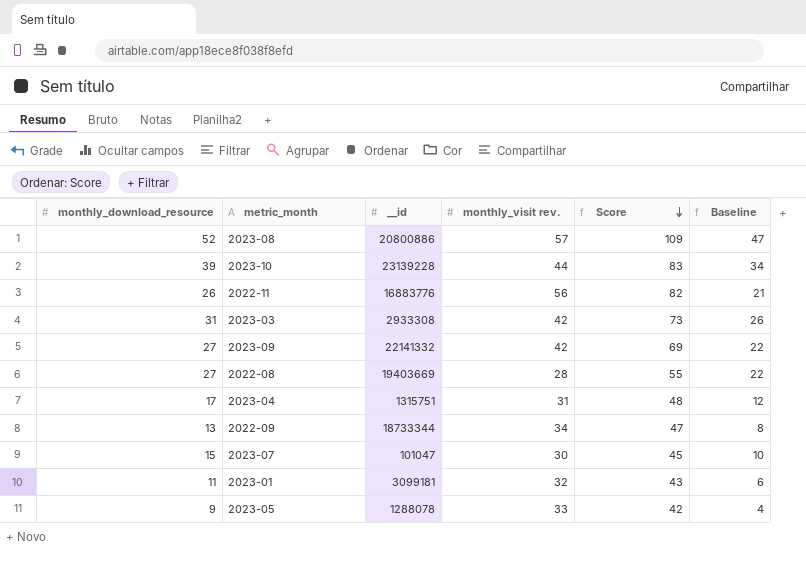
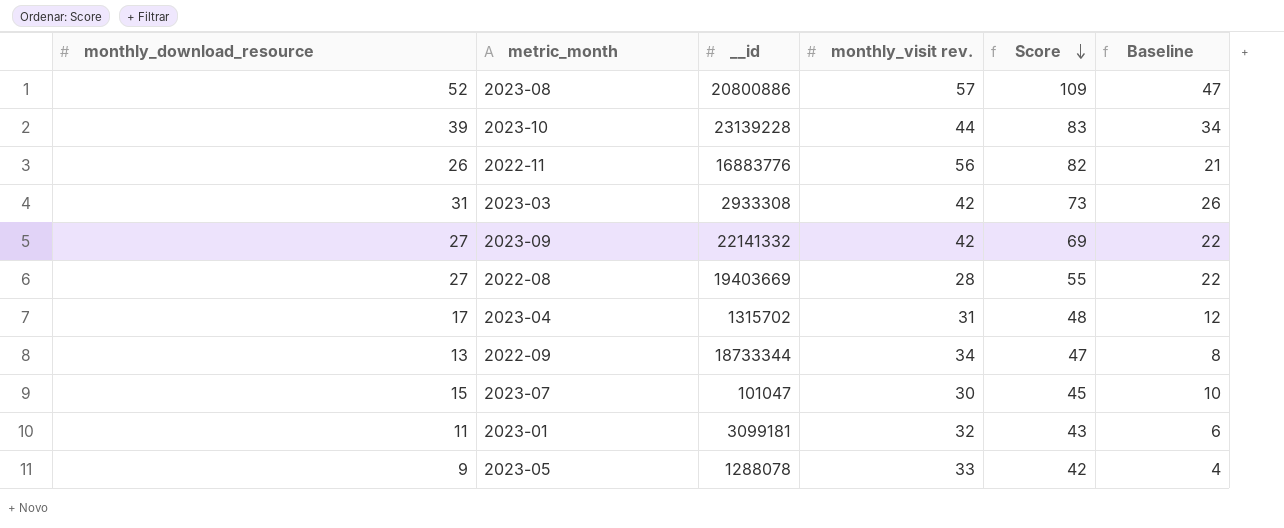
2023-04 | __id: 1315751 -> 1315702

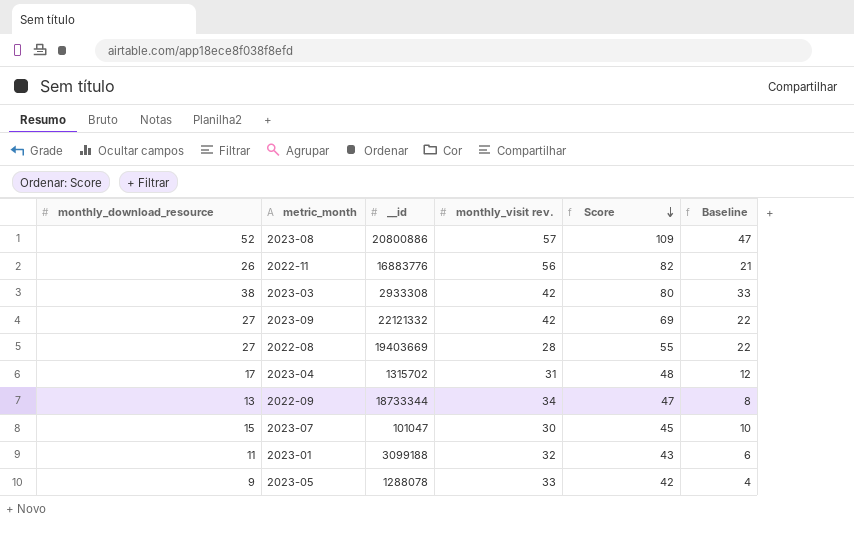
row 2023-10: 39 | 23139228 | 44 | 83 | 34 -> none
2023-03 | monthly_download_resource: 31 -> 38
2023-03 | Score: 73 -> 80
2023-03 | Baseline: 26 -> 33
2023-09 | __id: 22141332 -> 22121332
2023-01 | __id: 3099181 -> 3099188

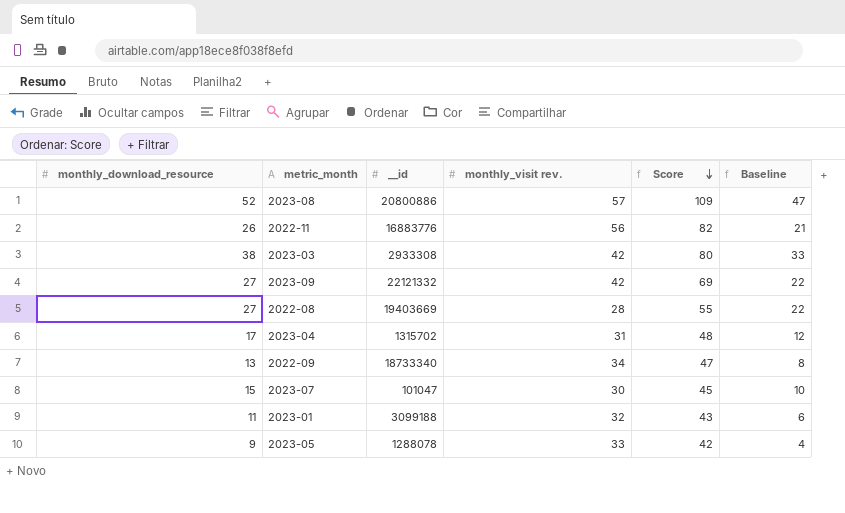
2022-09 | __id: 18733344 -> 18733340

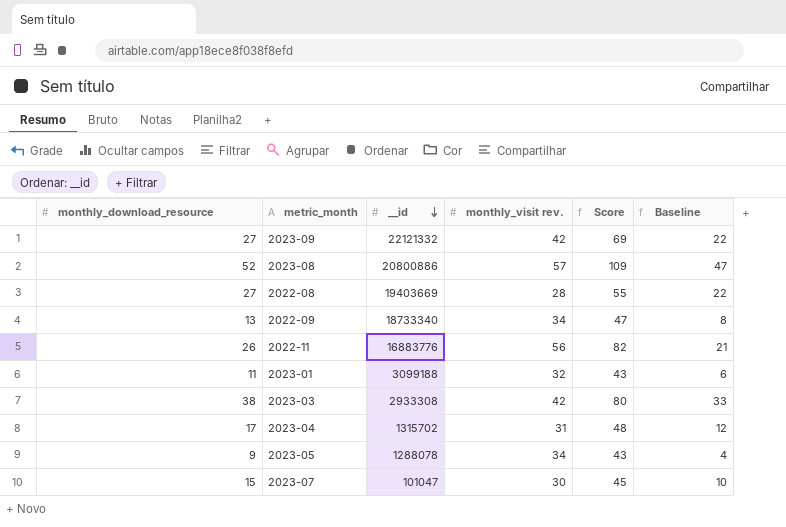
row order: Score descending -> __id descending
2023-05 | monthly_visit rev.: 33 -> 34
2023-05 | Score: 42 -> 43

